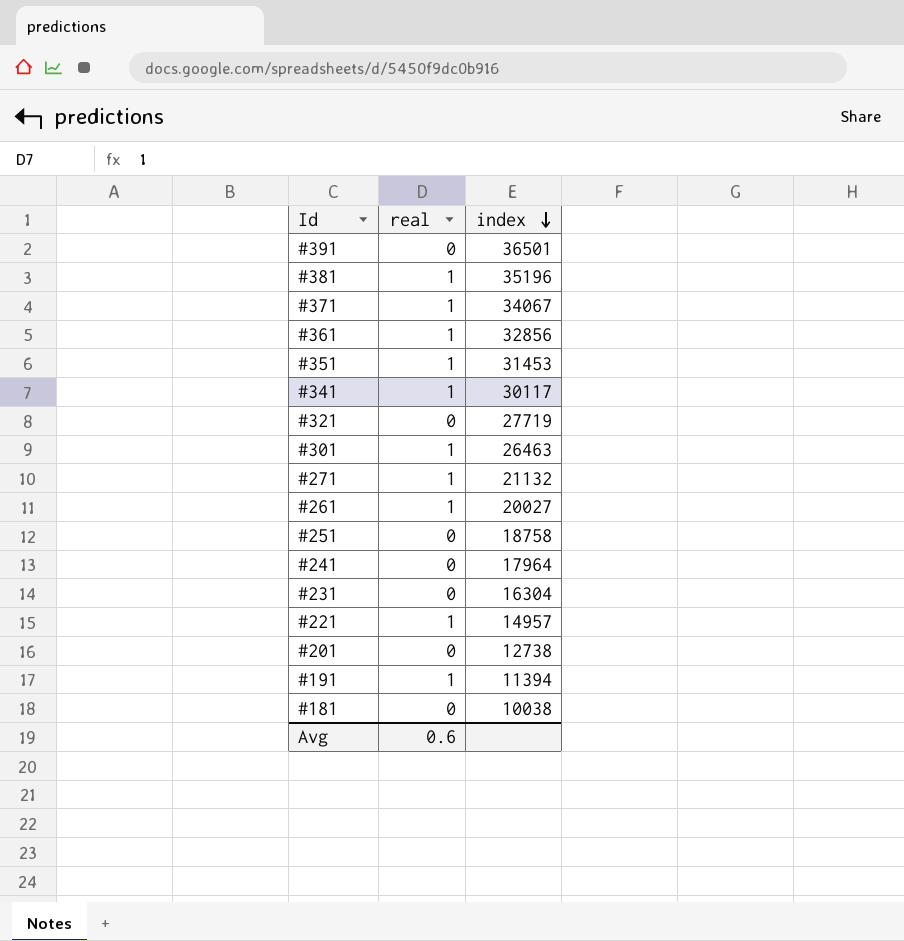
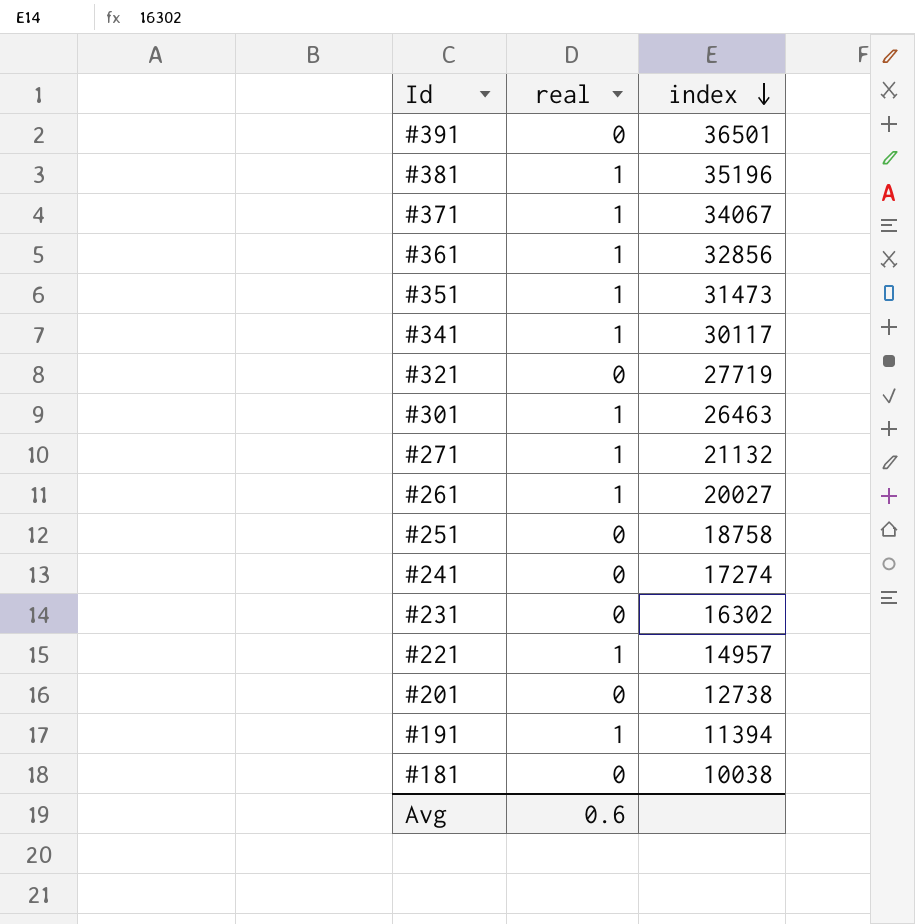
#351 | index: 31453 -> 31473
#241 | index: 17964 -> 17274
#231 | index: 16304 -> 16302

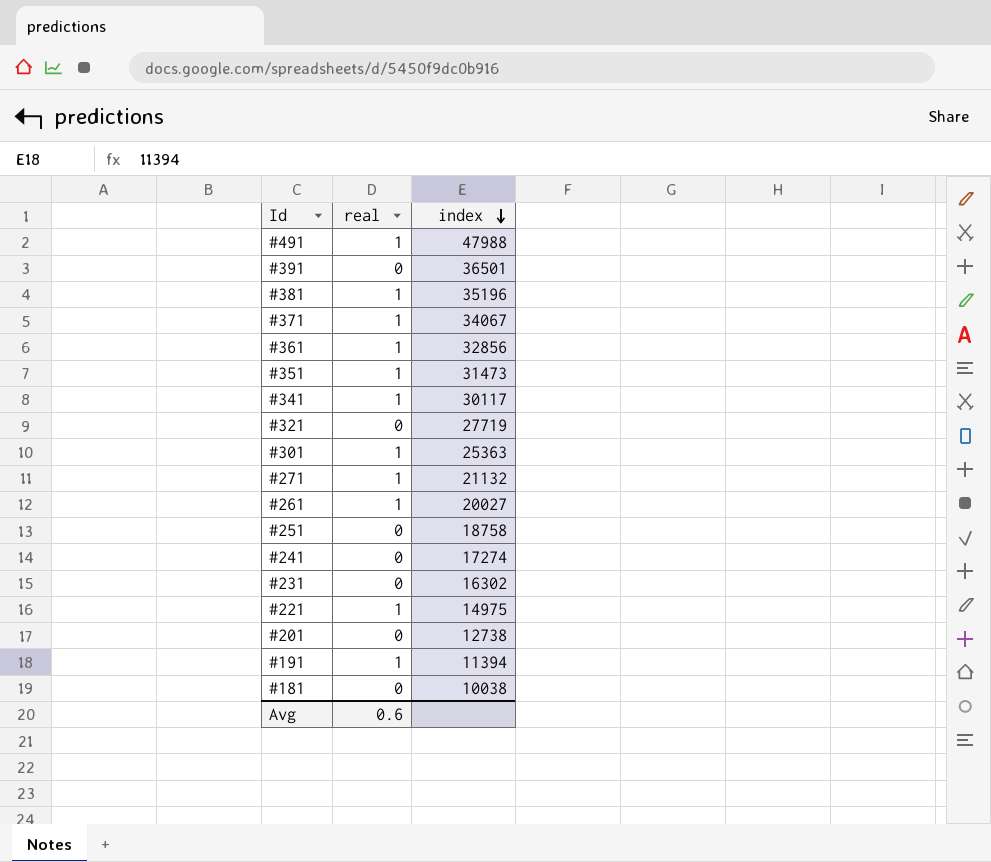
row #491: none -> 1 | 47988
#301 | index: 26463 -> 25363
#221 | index: 14957 -> 14975

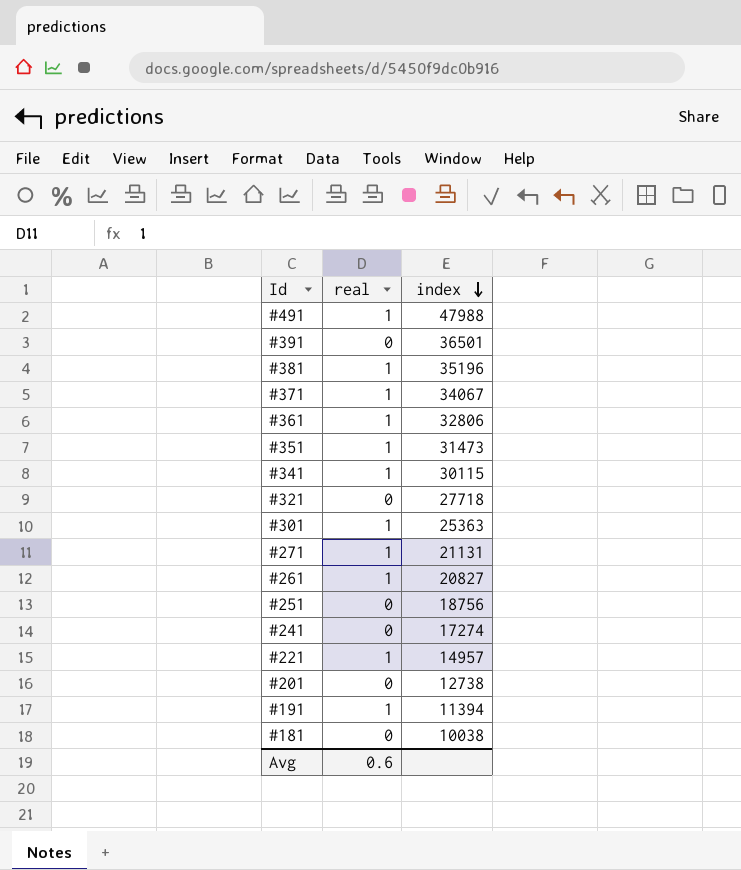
row #231: 0 | 16302 -> none
#361 | index: 32856 -> 32806
#341 | index: 30117 -> 30115
#321 | index: 27719 -> 27718
#271 | index: 21132 -> 21131
#261 | index: 20027 -> 20827
#251 | index: 18758 -> 18756
#221 | index: 14975 -> 14957

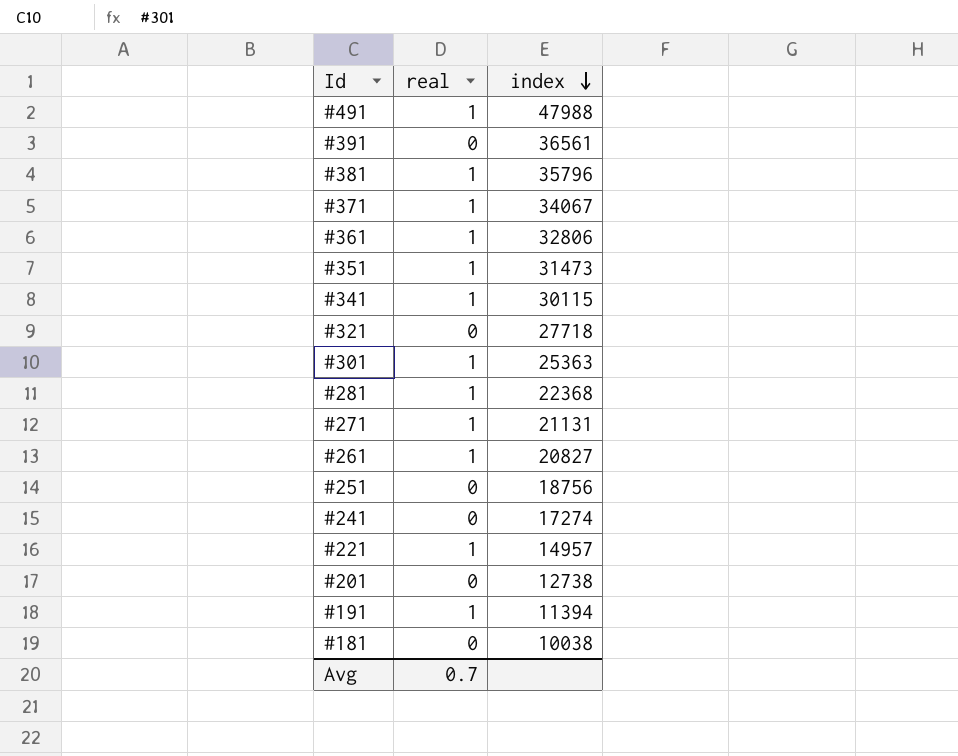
#391 | index: 36501 -> 36561
#381 | index: 35196 -> 35796
row #281: none -> 1 | 22368
Avg | real: 0.6 -> 0.7

